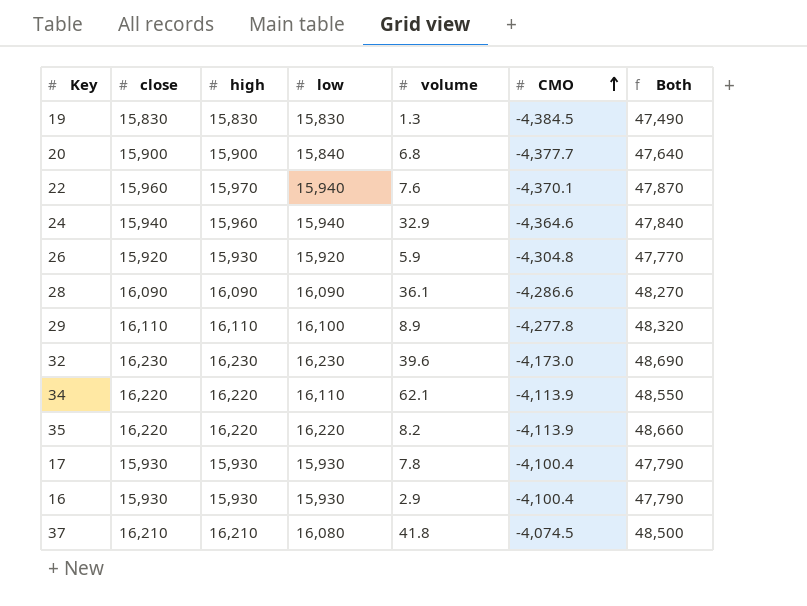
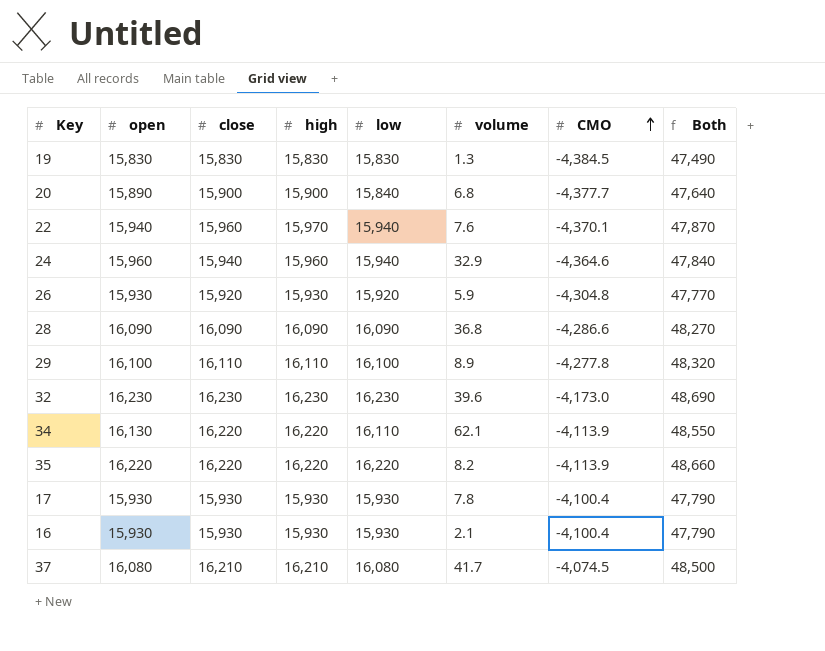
column open | position: none -> 2
28 | volume: 36.1 -> 36.8
16 | volume: 2.9 -> 2.1
37 | volume: 41.8 -> 41.7

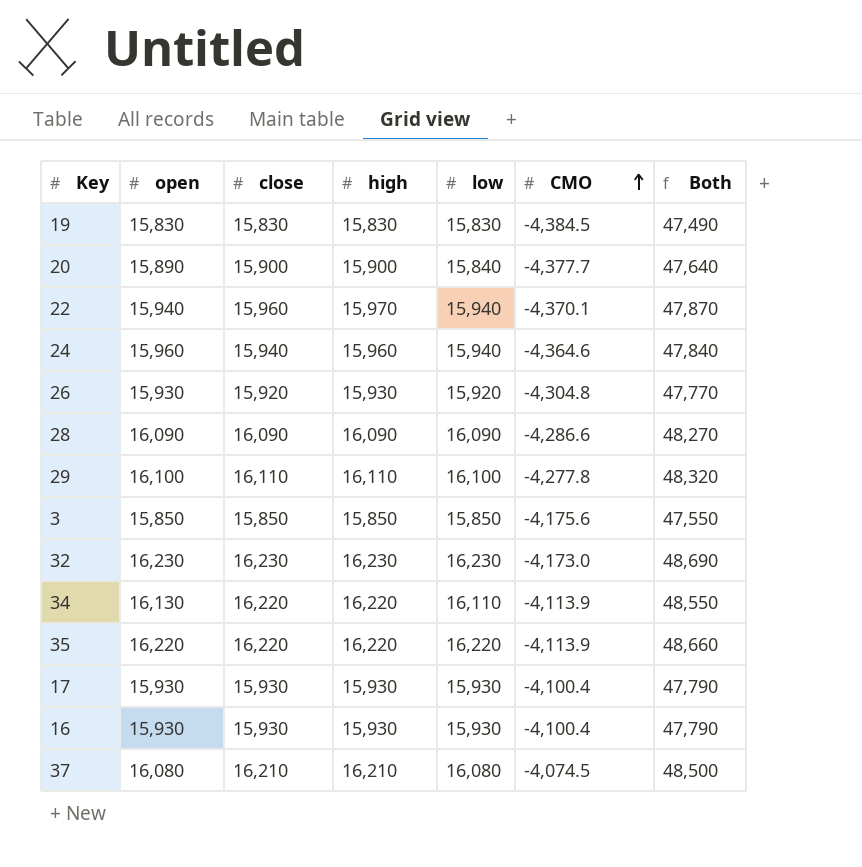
column volume | position: 6 -> none
row 3: none -> 15,850 | 15,850 | 15,850 | 15,850 | -4,175.6 | 47,550

